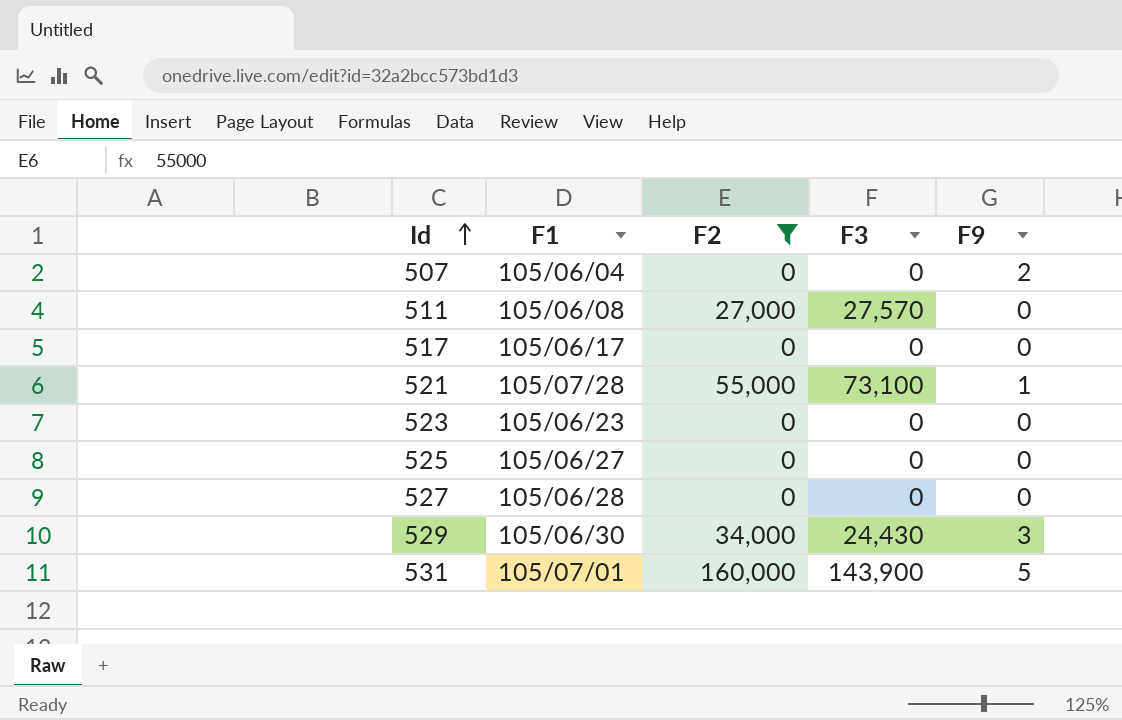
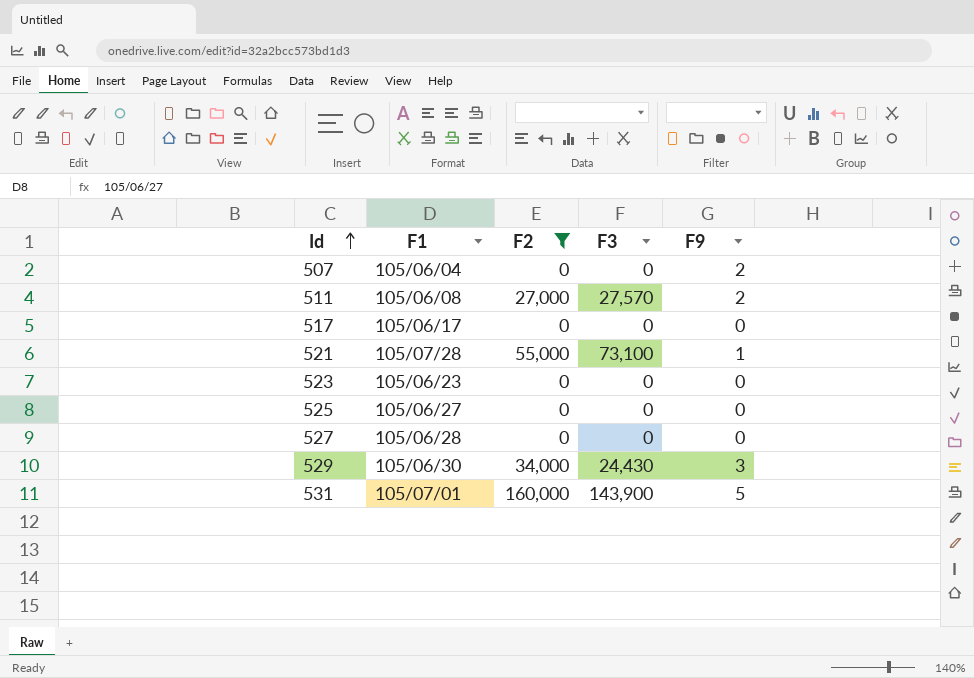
511 | F9: 0 -> 2

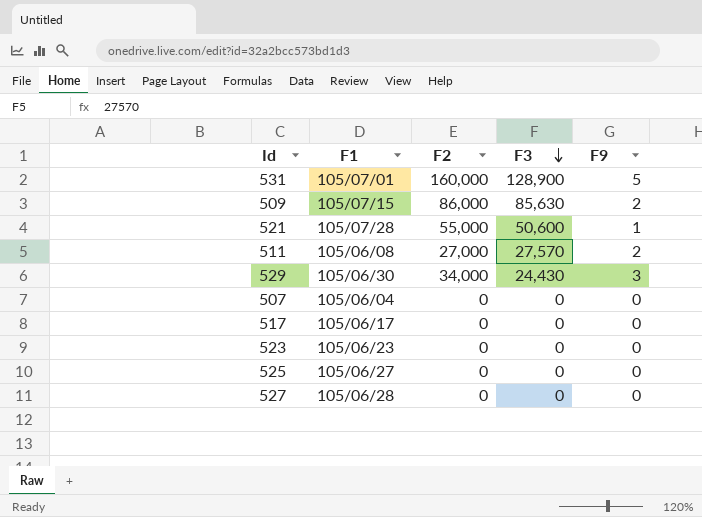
filter: F2 != 86,000 -> none
row order: Id ascending -> F3 descending
531 | F3: 143,900 -> 128,900
521 | F3: 73,100 -> 50,600
507 | F9: 2 -> 0

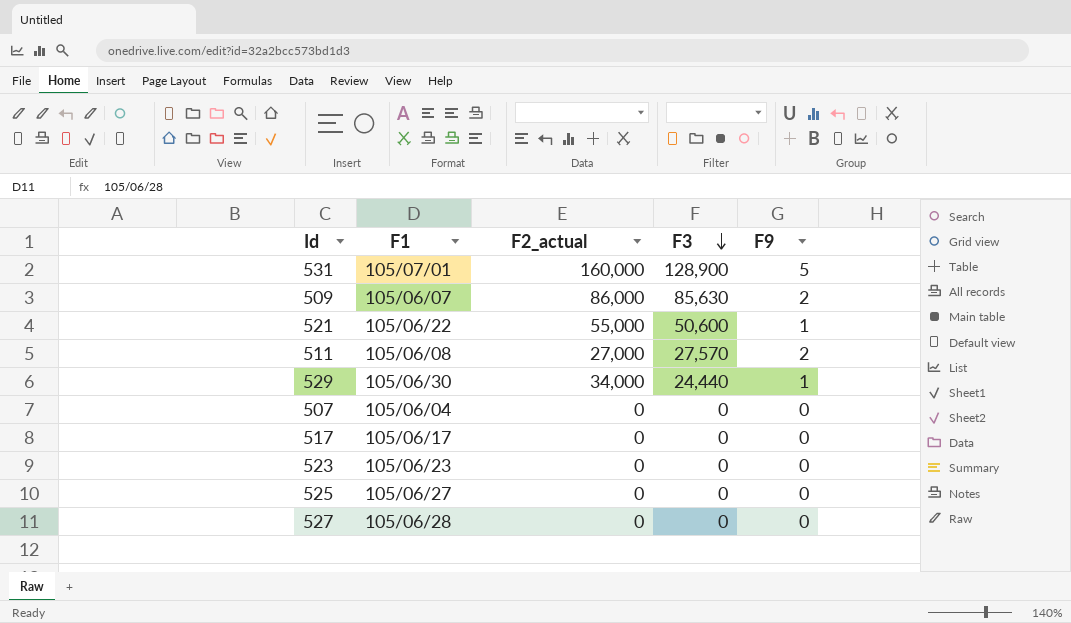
column name: F2 -> F2_actual
509 | F1: 105/07/15 -> 105/06/07
521 | F1: 105/07/28 -> 105/06/22
529 | F3: 24,430 -> 24,440
529 | F9: 3 -> 1

